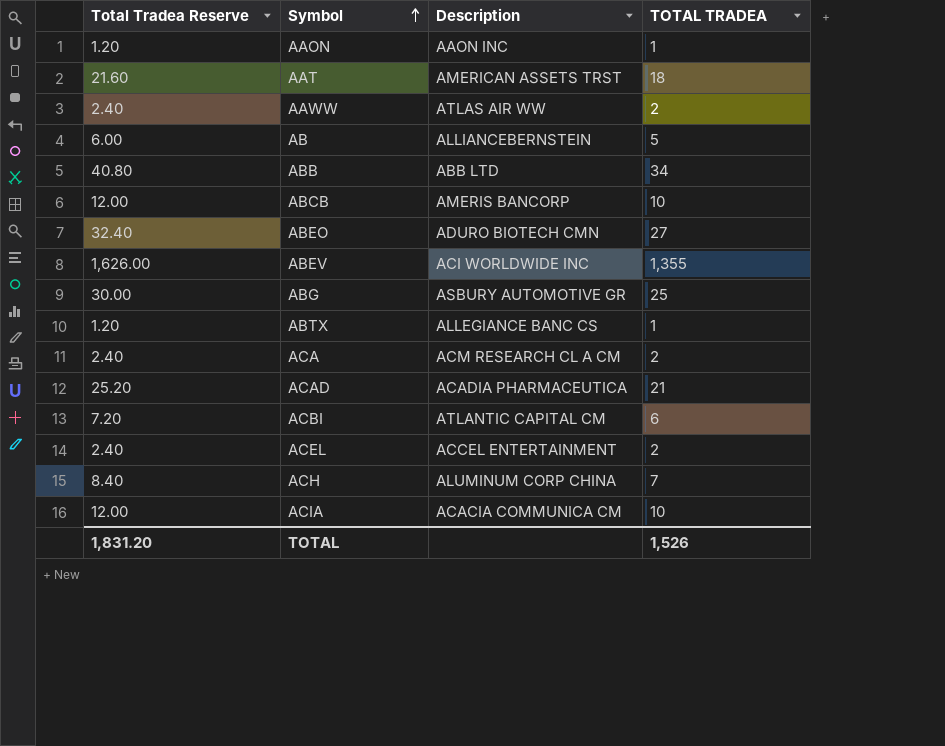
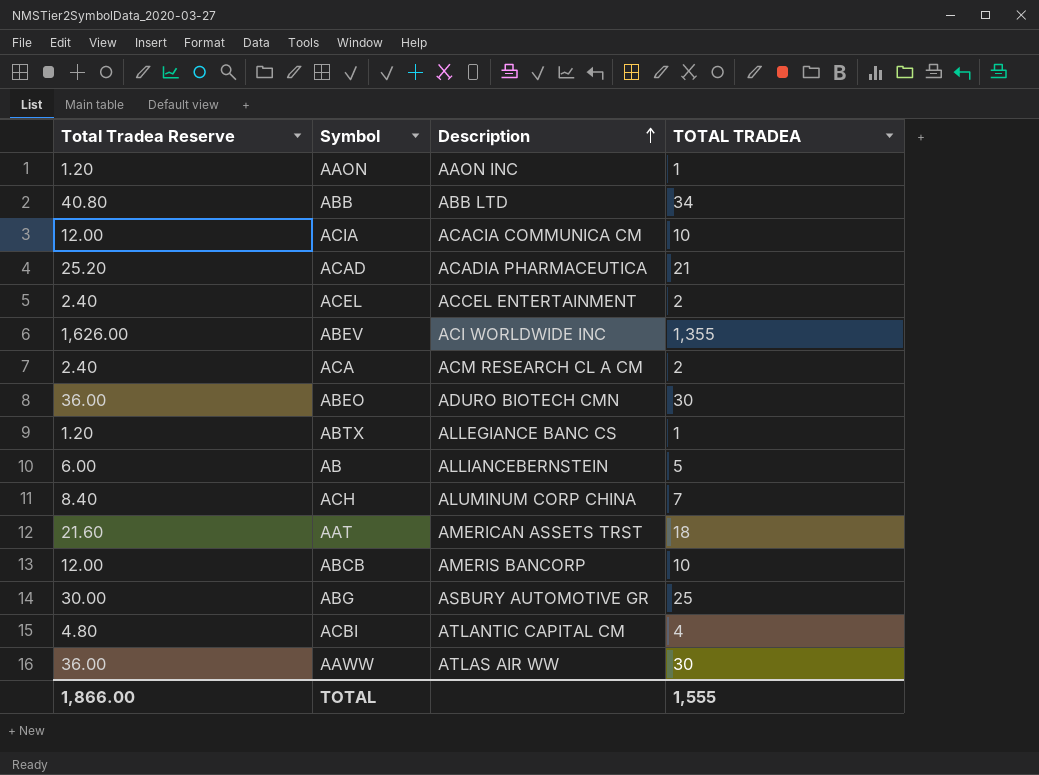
row order: Symbol ascending -> Description ascending
ABEO | Total Tradea Reserve: 32.40 -> 36.00
ABEO | TOTAL TRADEA: 27 -> 30
ACBI | Total Tradea Reserve: 7.20 -> 4.80
ACBI | TOTAL TRADEA: 6 -> 4
AAWW | Total Tradea Reserve: 2.40 -> 36.00
AAWW | TOTAL TRADEA: 2 -> 30
TOTAL | Total Tradea Reserve: 1,831.20 -> 1,866.00
TOTAL | TOTAL TRADEA: 1,526 -> 1,555

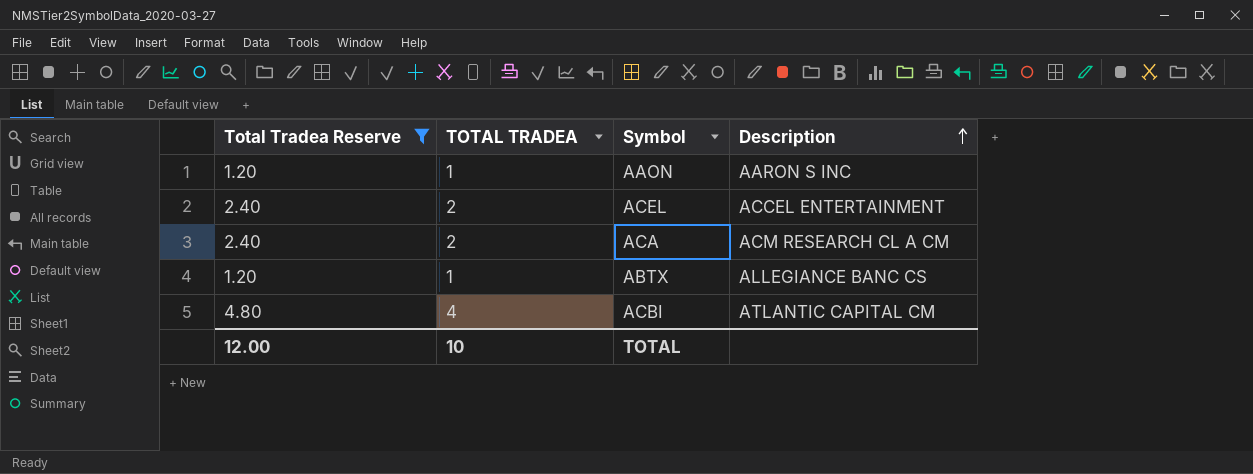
filter: none -> Total Tradea Reserve <= 4.80
column TOTAL TRADEA | position: 4 -> 2
AAON | Description: AAON INC -> AARON S INC
TOTAL | Total Tradea Reserve: 1,866.00 -> 12.00
TOTAL | TOTAL TRADEA: 1,555 -> 10

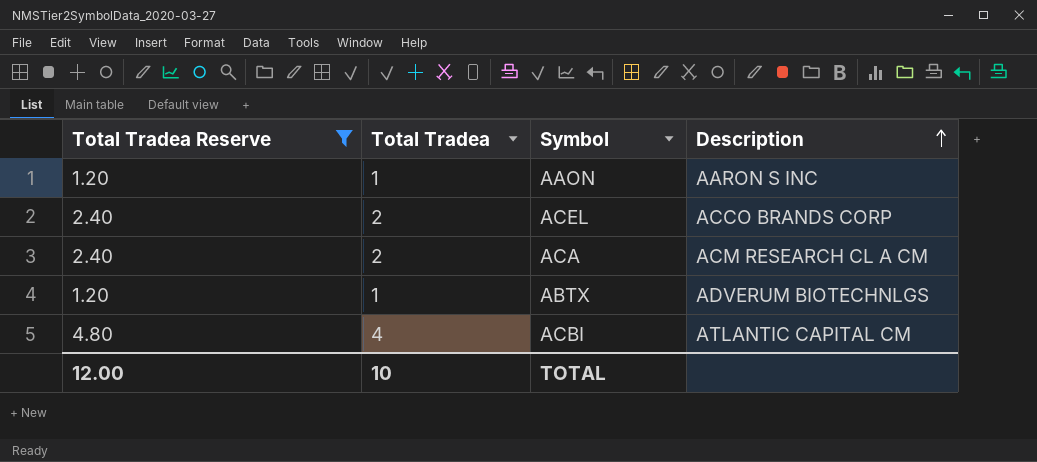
column name: TOTAL TRADEA -> Total Tradea
ACEL | Description: ACCEL ENTERTAINMENT -> ACCO BRANDS CORP
ABTX | Description: ALLEGIANCE BANC CS -> ADVERUM BIOTECHNLGS

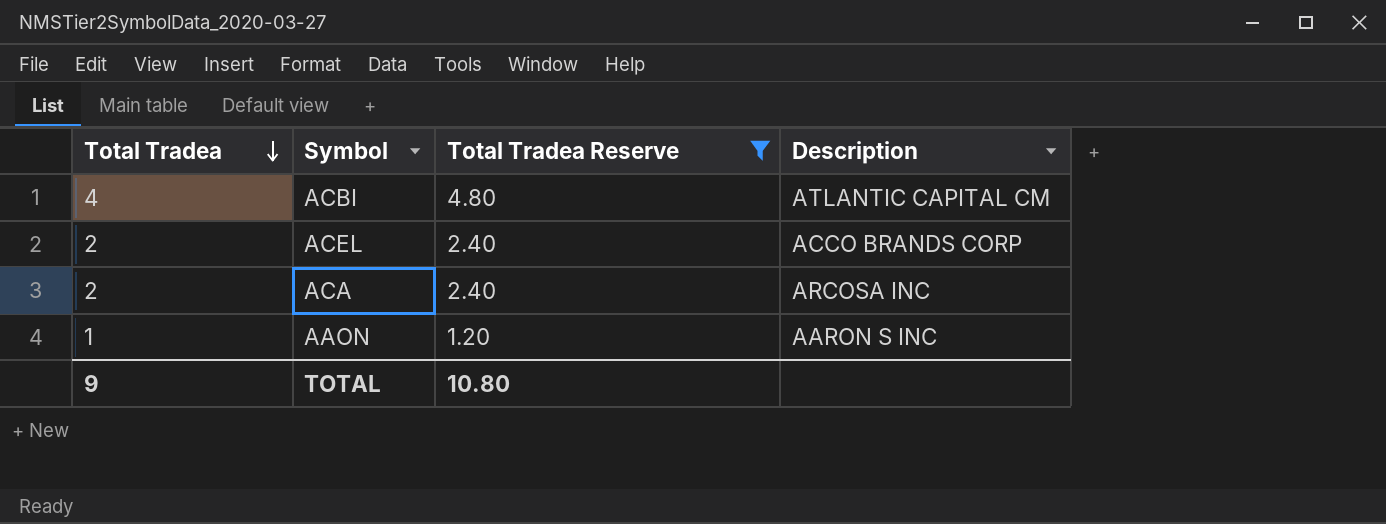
row order: Description ascending -> Total Tradea descending
column Total Tradea Reserve | position: 1 -> 3
row ABTX: 1.20 | 1 | ADVERUM BIOTECHNLGS -> none
ACA | Description: ACM RESEARCH CL A CM -> ARCOSA INC
TOTAL | Total Tradea: 10 -> 9
TOTAL | Total Tradea Reserve: 12.00 -> 10.80

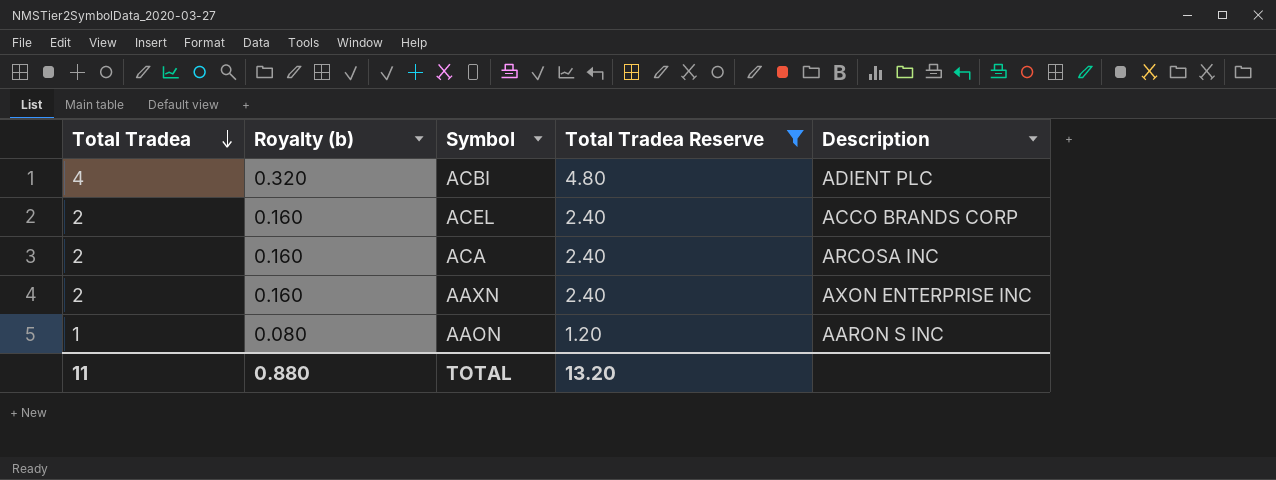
column Royalty (b) | formula: none -> [Total Tradea] * 0.08
ACBI | Description: ATLANTIC CAPITAL CM -> ADIENT PLC
row AAXN: none -> 2 | 0.160 | 2.40 | AXON ENTERPRISE INC
TOTAL | Total Tradea: 9 -> 11
TOTAL | Total Tradea Reserve: 10.80 -> 13.20

